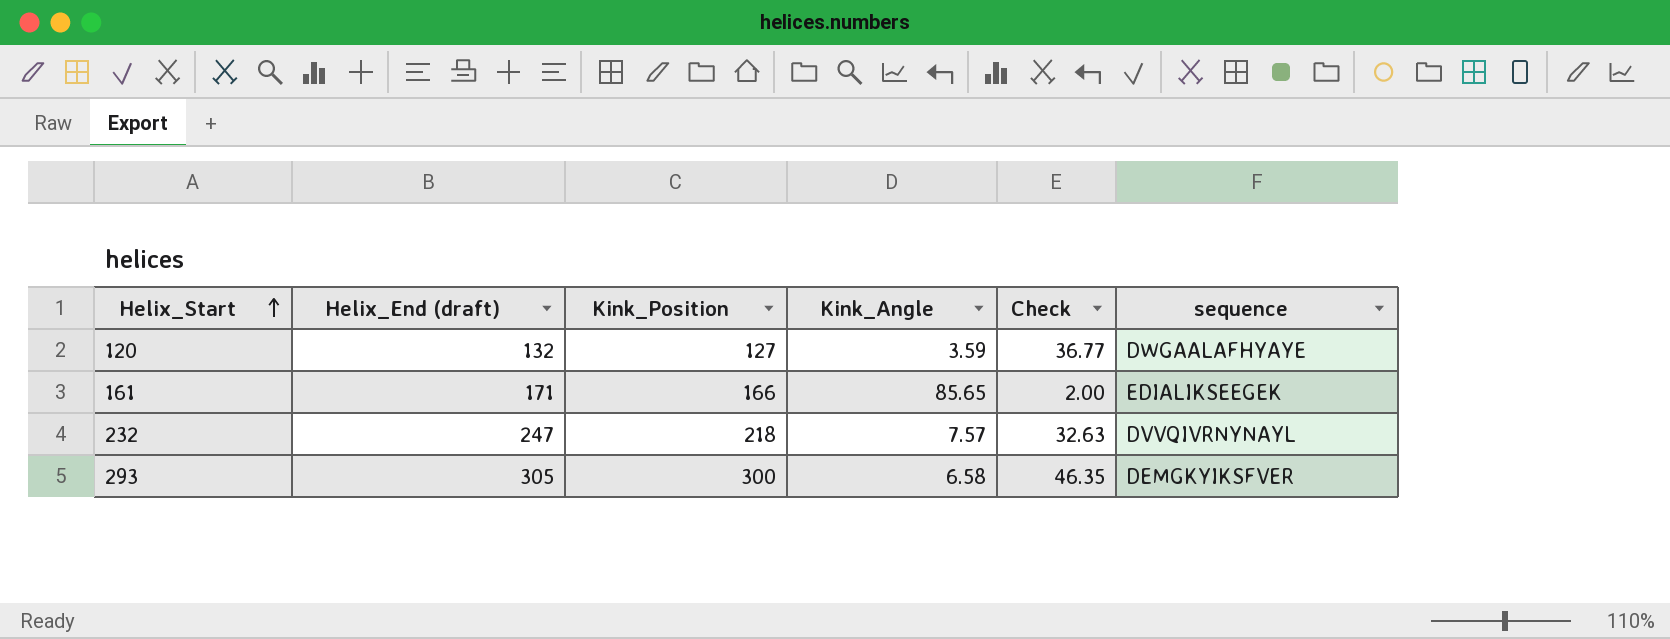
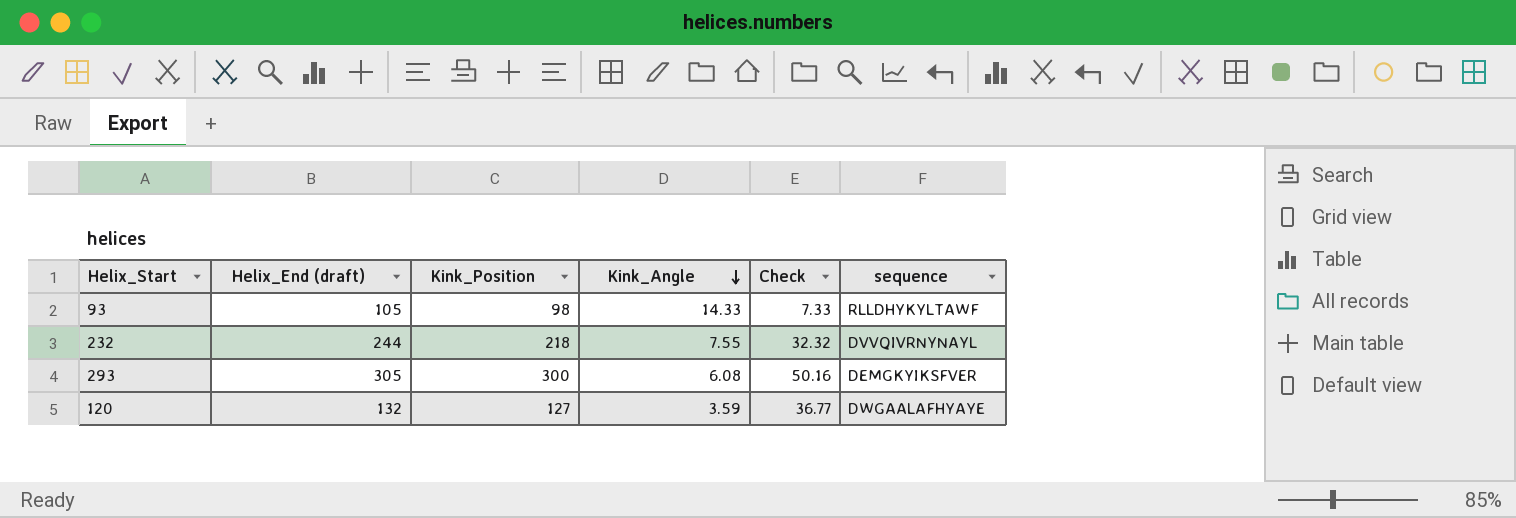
row order: Helix_Start ascending -> Kink_Angle descending
row 161: 171 | 166 | 85.65 | 2.00 | EDIALIKSEEGEK -> none
row 93: none -> 105 | 98 | 14.33 | 7.33 | RLLDHYKYLTAWF
232 | Helix_End (draft): 247 -> 244
232 | Kink_Angle: 7.57 -> 7.55
232 | Check: 32.63 -> 32.32
293 | Kink_Angle: 6.58 -> 6.08
293 | Check: 46.35 -> 50.16

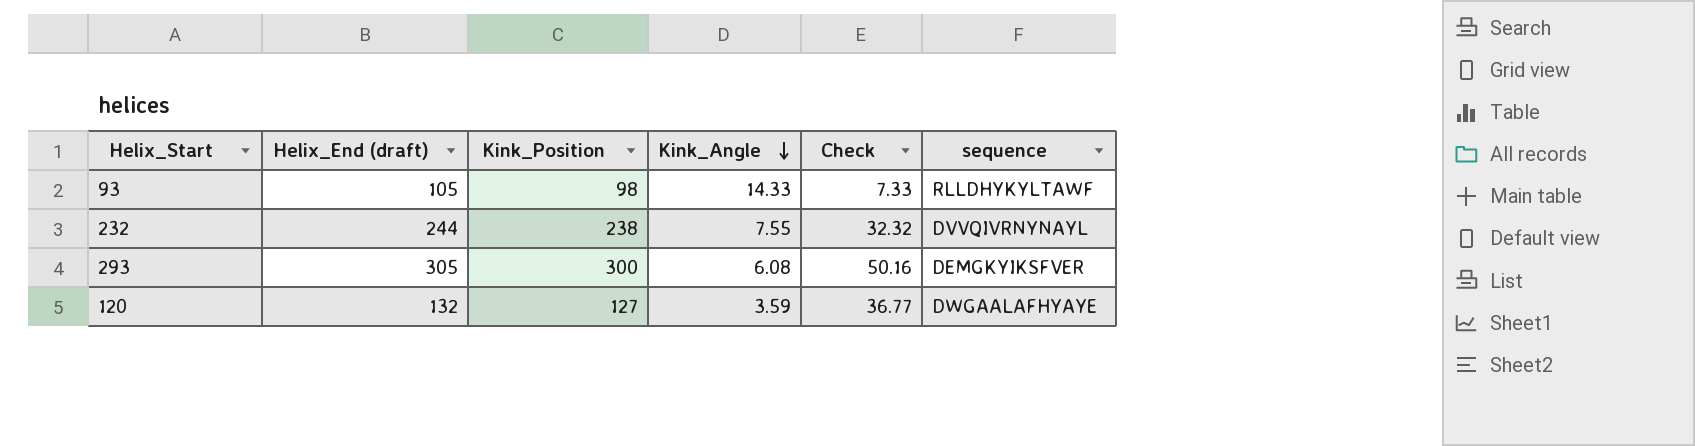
232 | Kink_Position: 218 -> 238

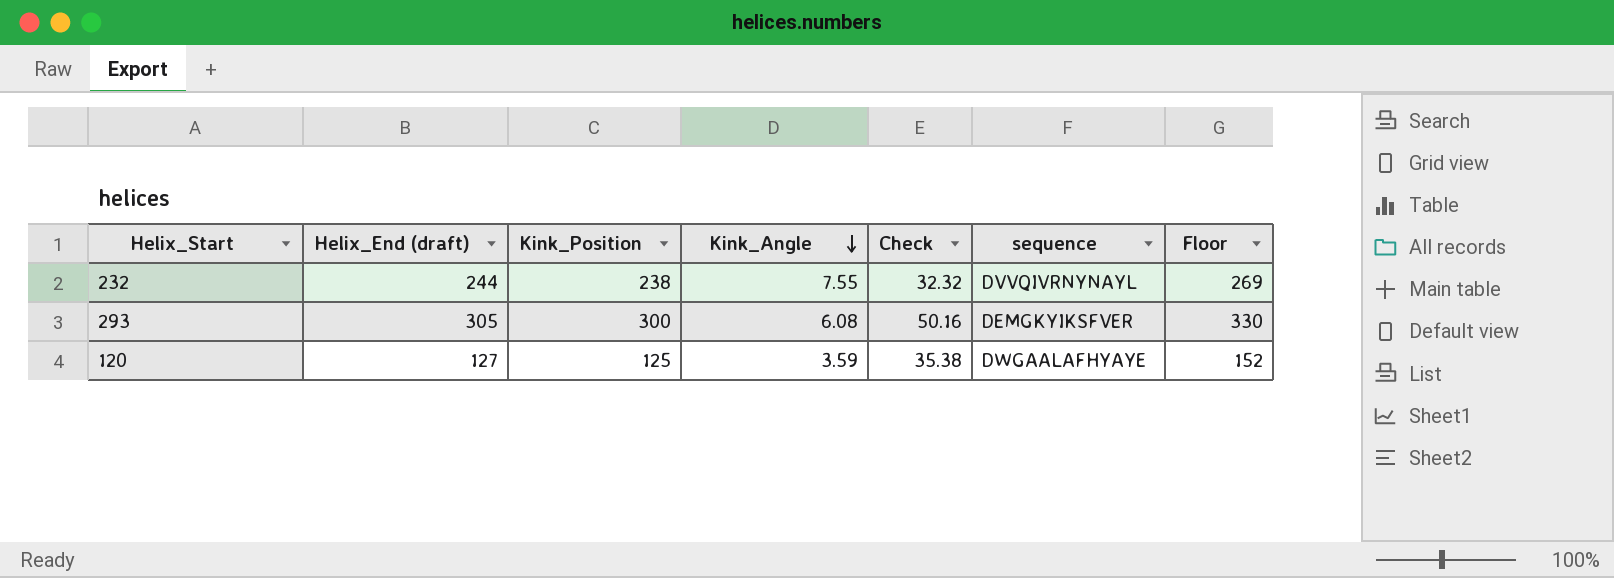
column Floor | formula: none -> [Helix_End (draft)] + 25
row 93: 105 | 98 | 14.33 | 7.33 | RLLDHYKYLTAWF -> none
120 | Helix_End (draft): 132 -> 127
120 | Kink_Position: 127 -> 125
120 | Check: 36.77 -> 35.38

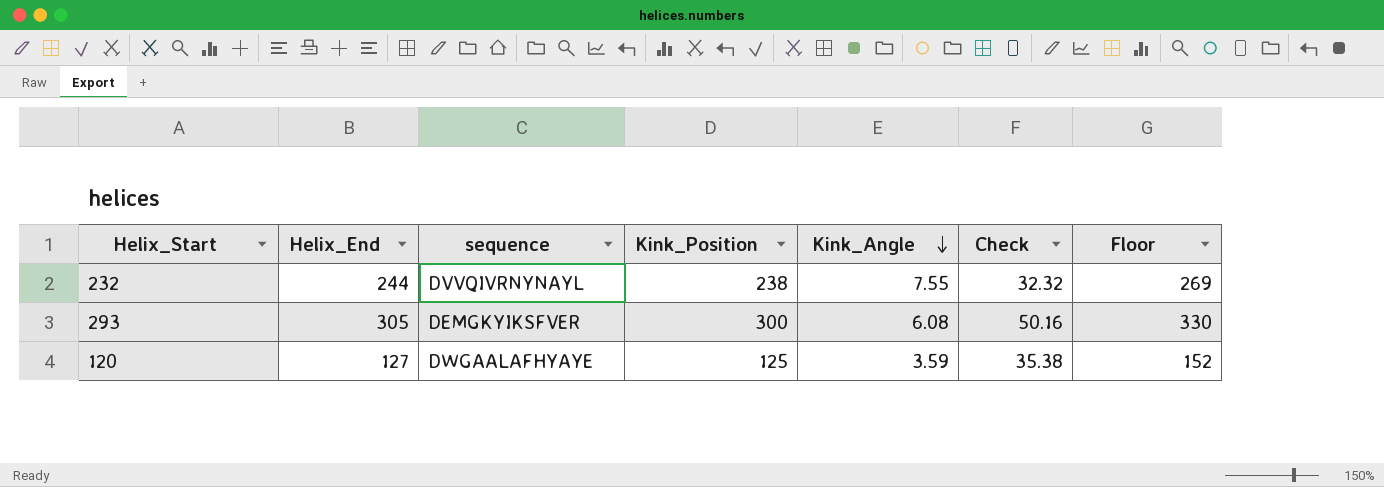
column name: Helix_End (draft) -> Helix_End
column sequence | position: 6 -> 3

